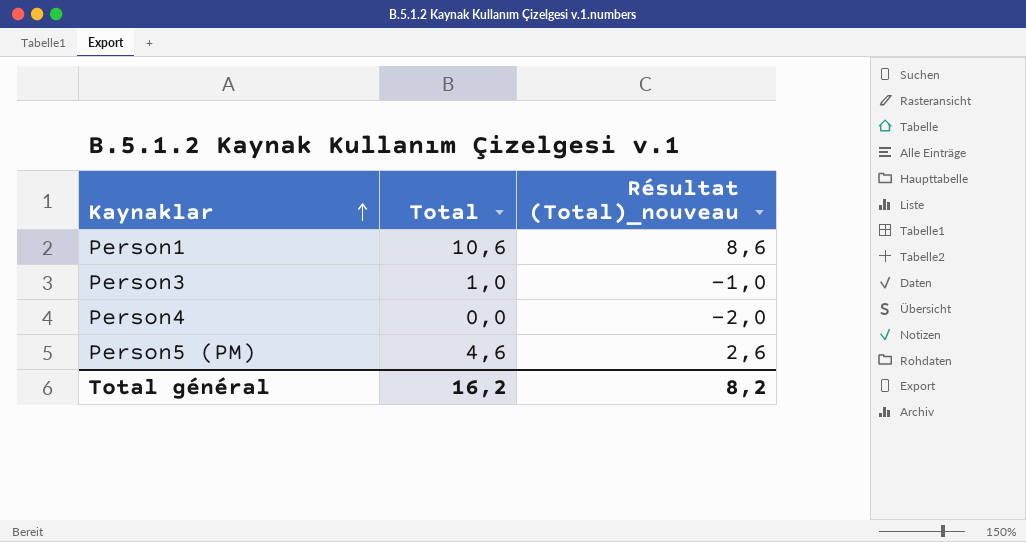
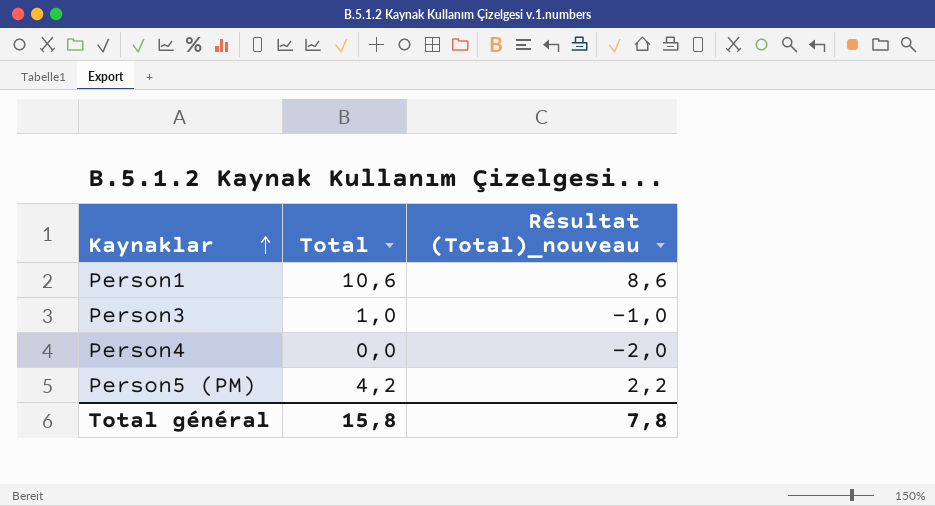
Person5 (PM) | Total: 4,6 -> 4,2
Person5 (PM) | Résultat (Total)_nouveau: 2,6 -> 2,2
Total général | Total: 16,2 -> 15,8
Total général | Résultat (Total)_nouveau: 8,2 -> 7,8

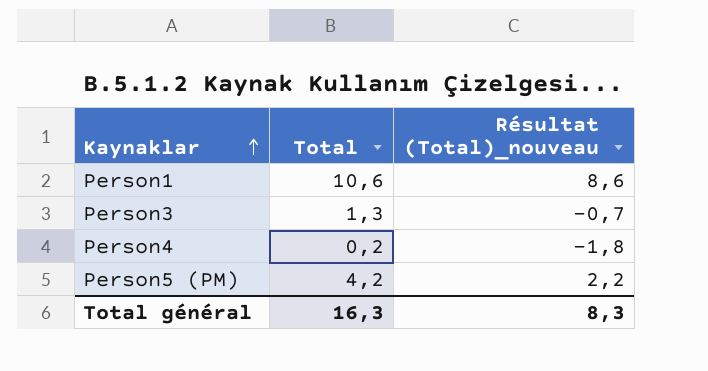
Person3 | Total: 1,0 -> 1,3
Person3 | Résultat (Total)_nouveau: -1,0 -> -0,7
Person4 | Total: 0,0 -> 0,2
Person4 | Résultat (Total)_nouveau: -2,0 -> -1,8
Total général | Total: 15,8 -> 16,3
Total général | Résultat (Total)_nouveau: 7,8 -> 8,3

